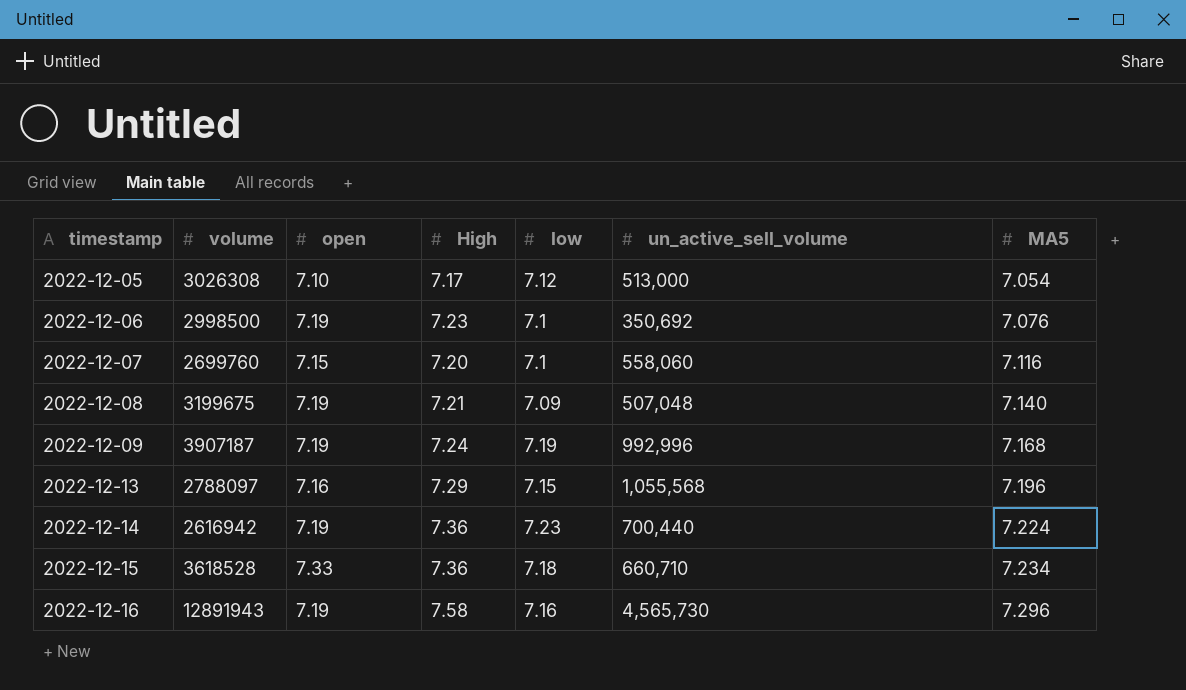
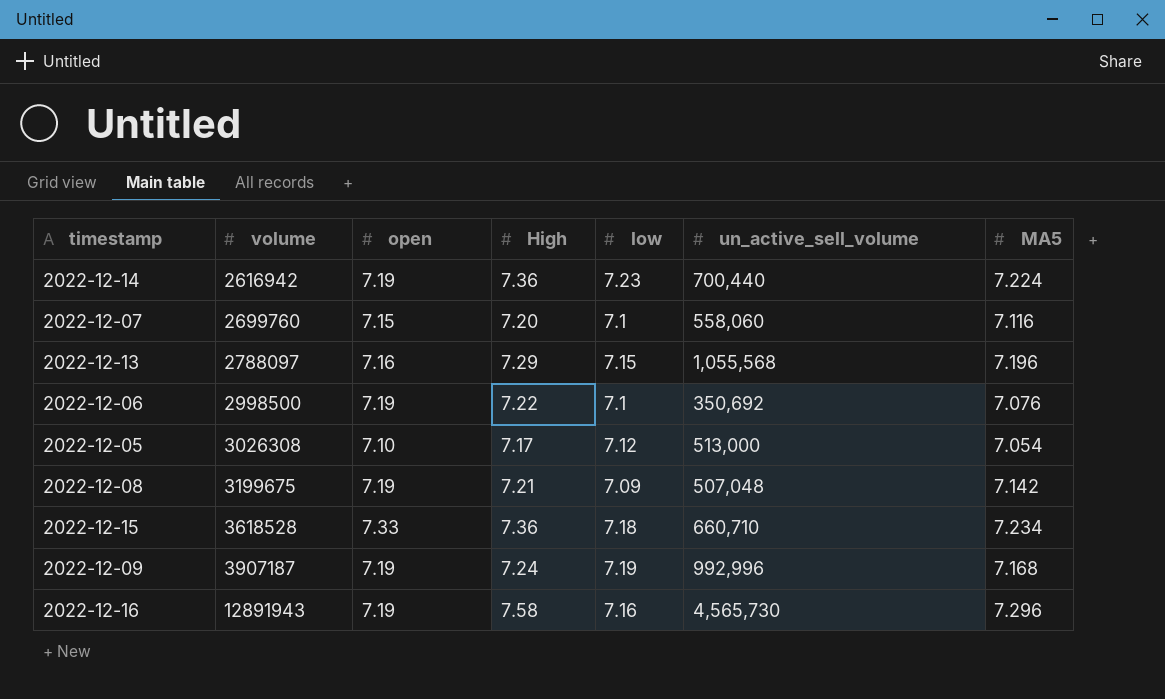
row order: timestamp ascending -> volume ascending
2022-12-06 | High: 7.23 -> 7.22
2022-12-08 | MA5: 7.140 -> 7.142

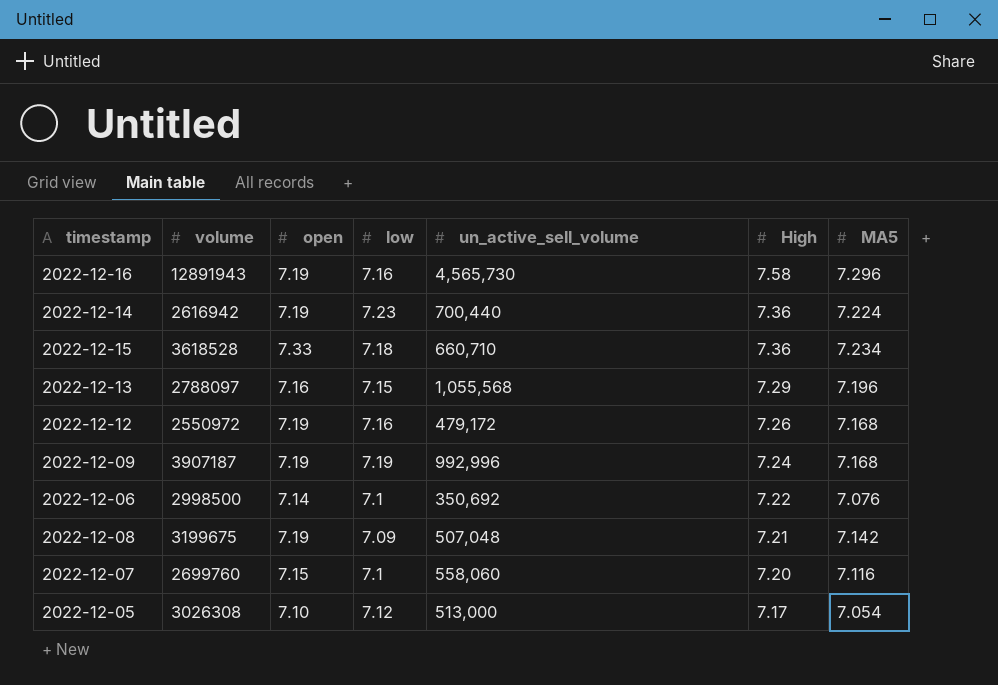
row order: volume ascending -> High descending
column High | position: 4 -> 6
row 2022-12-12: none -> 2550972 | 7.19 | 7.16 | 479,172 | 7.26 | 7.168
2022-12-06 | open: 7.19 -> 7.14

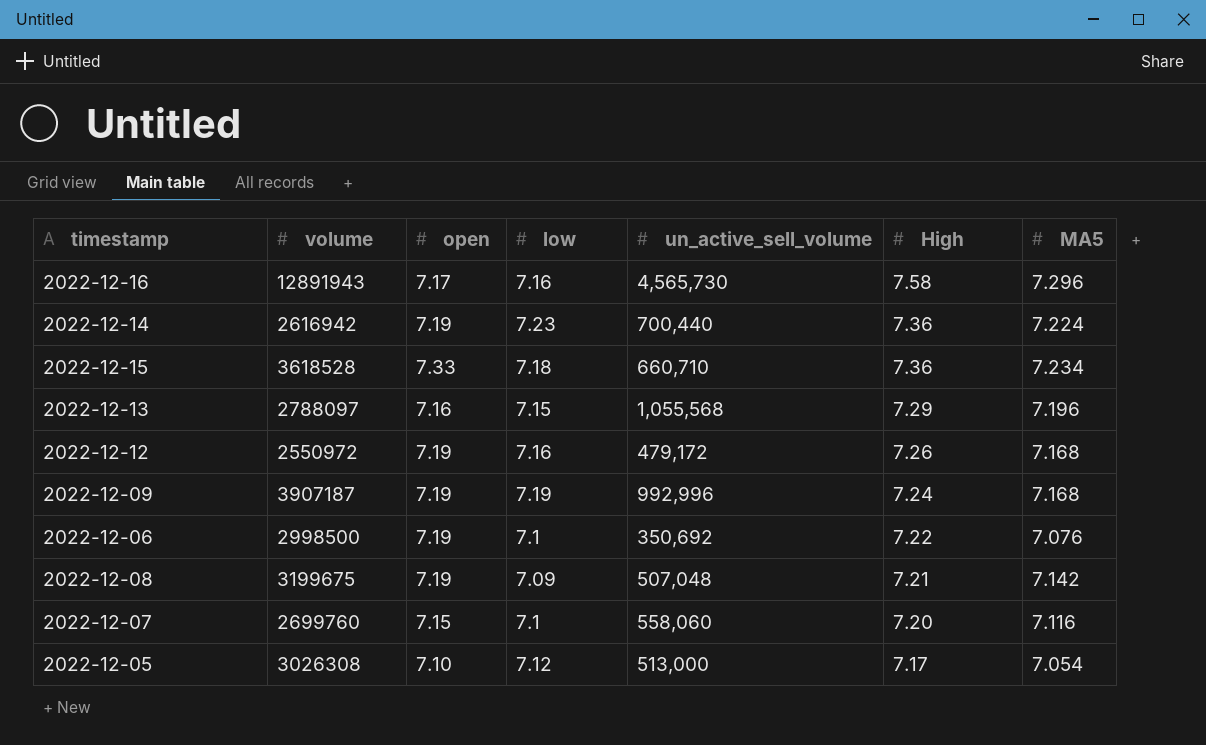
2022-12-16 | open: 7.19 -> 7.17
2022-12-06 | open: 7.14 -> 7.19

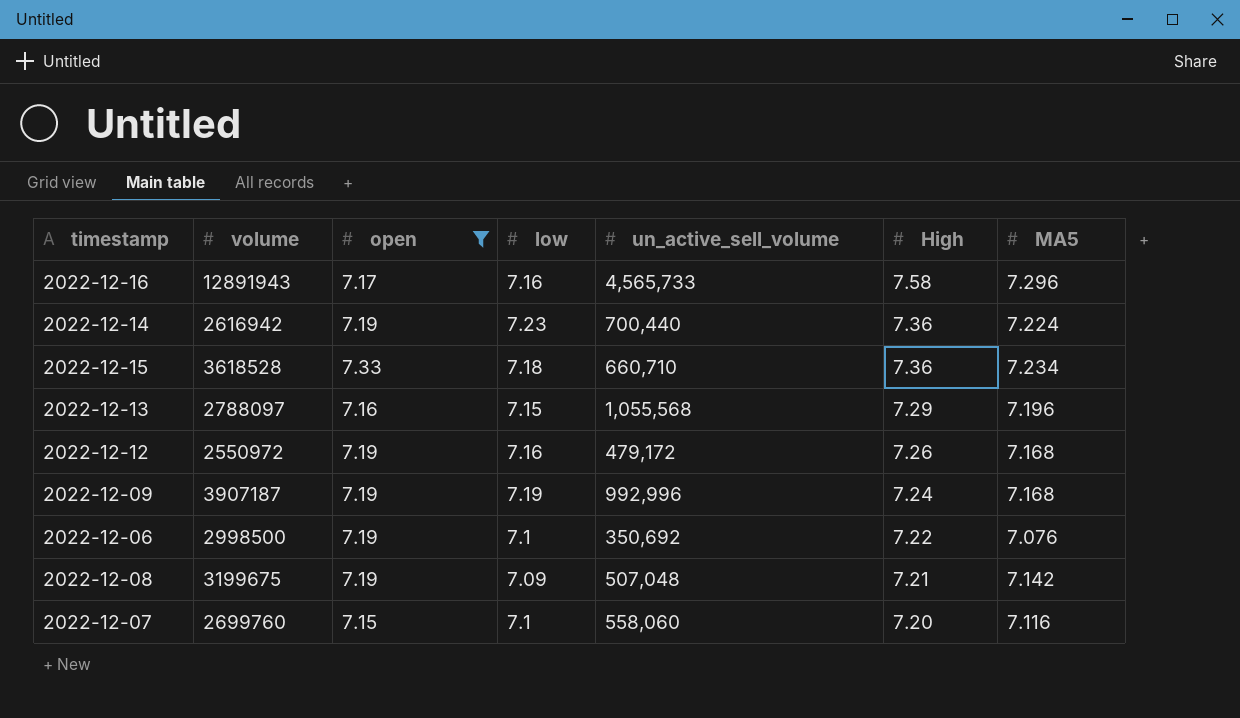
filter: none -> open != 7.10
2022-12-16 | un_active_sell_volume: 4,565,730 -> 4,565,733

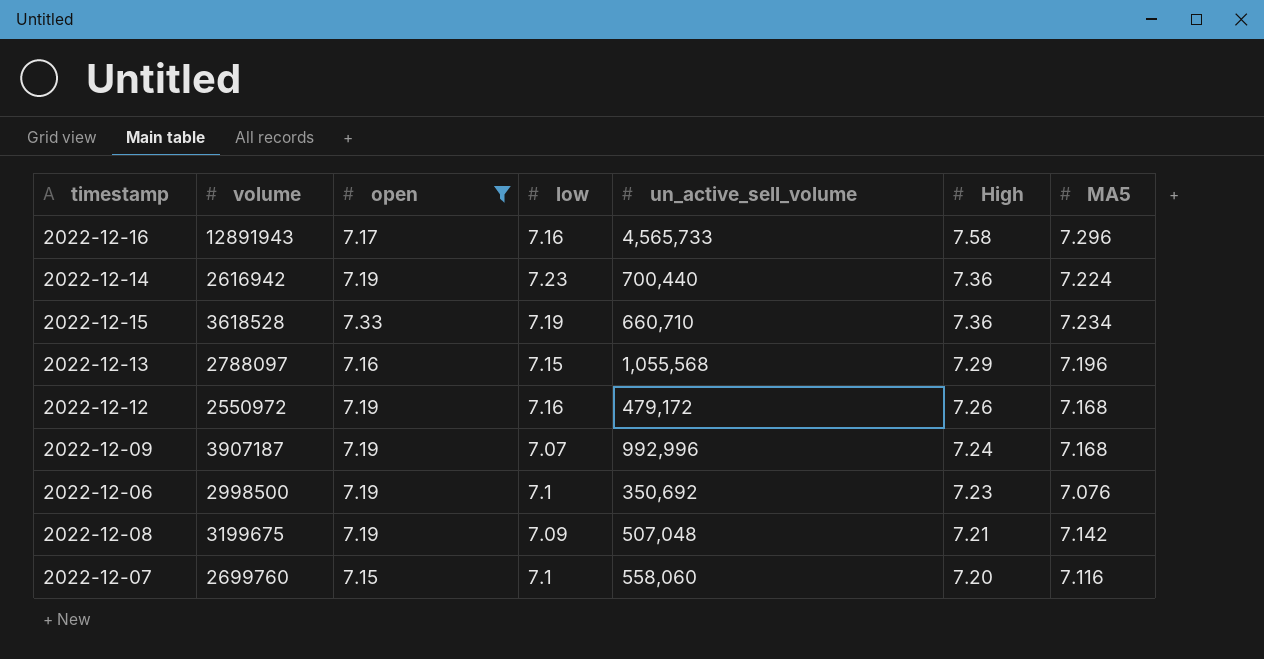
2022-12-15 | low: 7.18 -> 7.19
2022-12-09 | low: 7.19 -> 7.07
2022-12-06 | High: 7.22 -> 7.23

